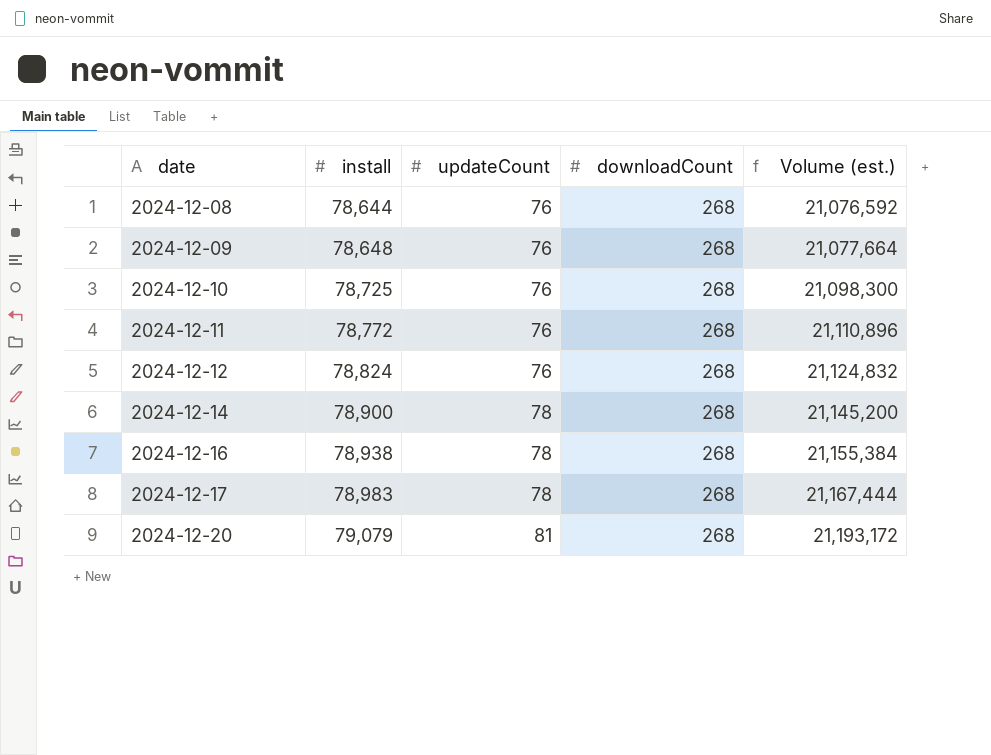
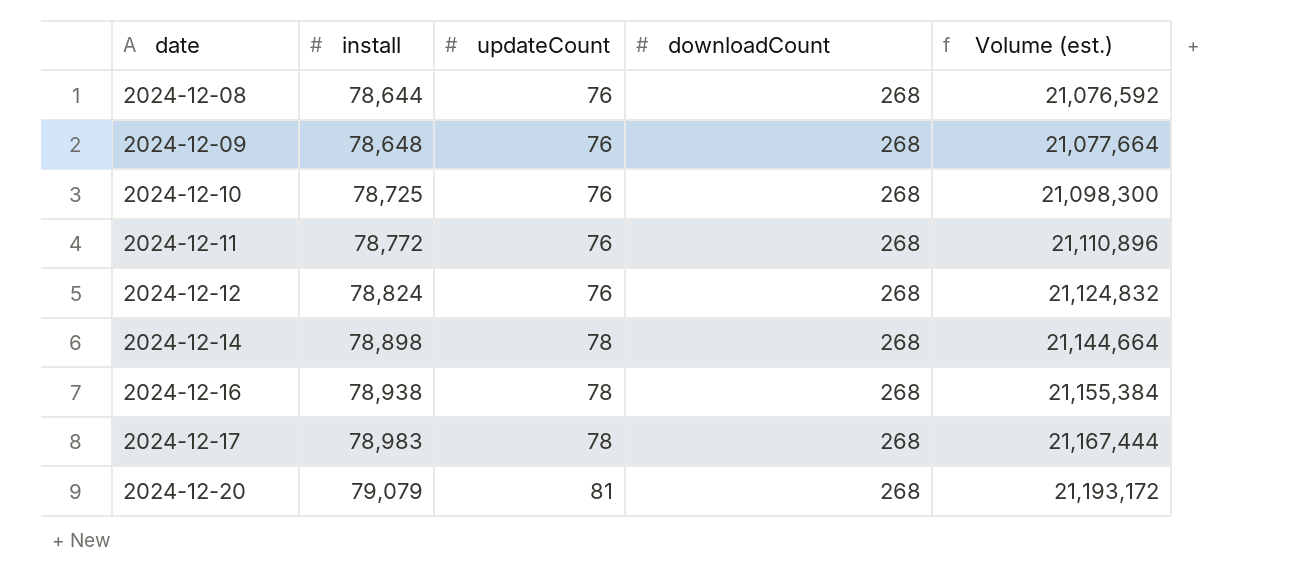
2024-12-14 | install: 78,900 -> 78,898
2024-12-14 | Volume (est.): 21,145,200 -> 21,144,664

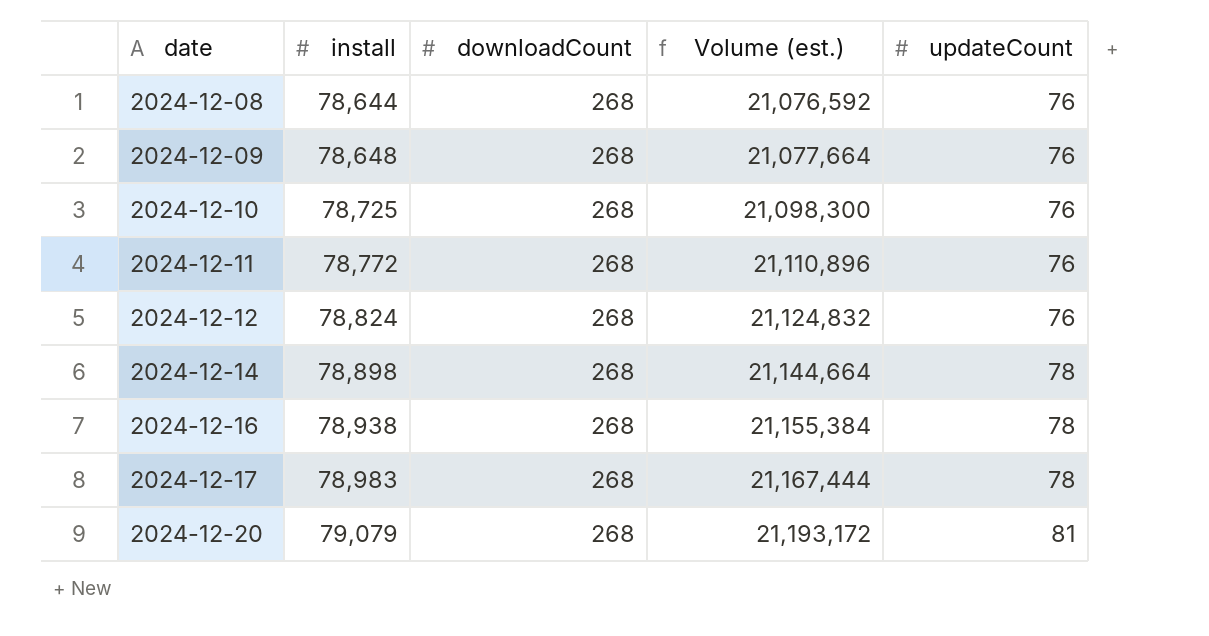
column updateCount | position: 3 -> 5

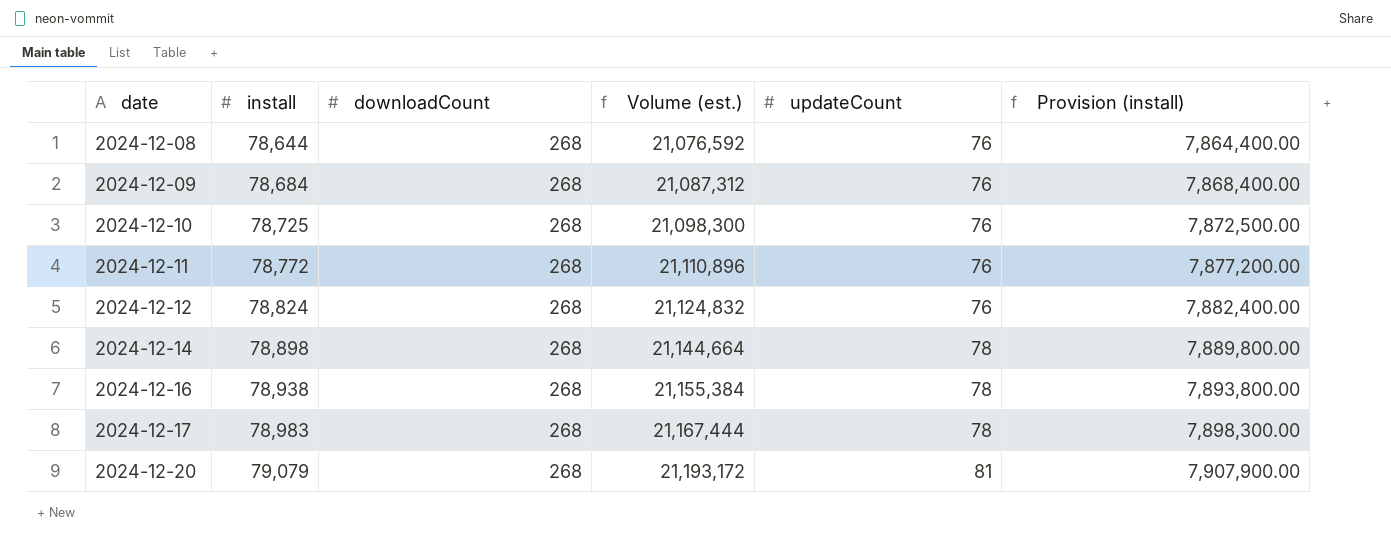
column Provision (install) | formula: none -> [install] * 100
2024-12-09 | install: 78,648 -> 78,684
2024-12-09 | Volume (est.): 21,077,664 -> 21,087,312

